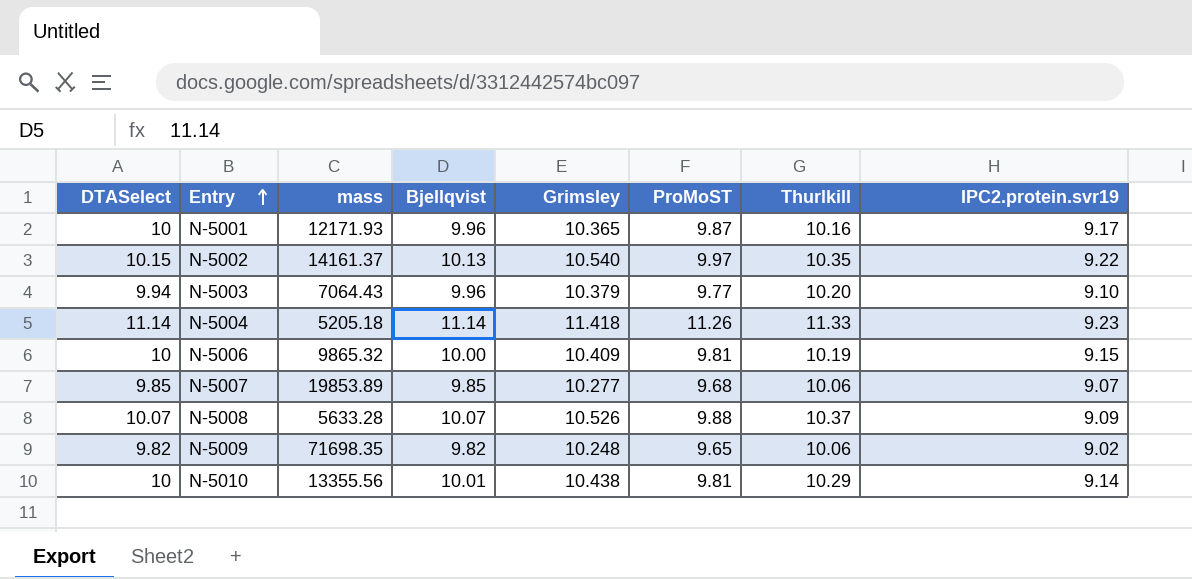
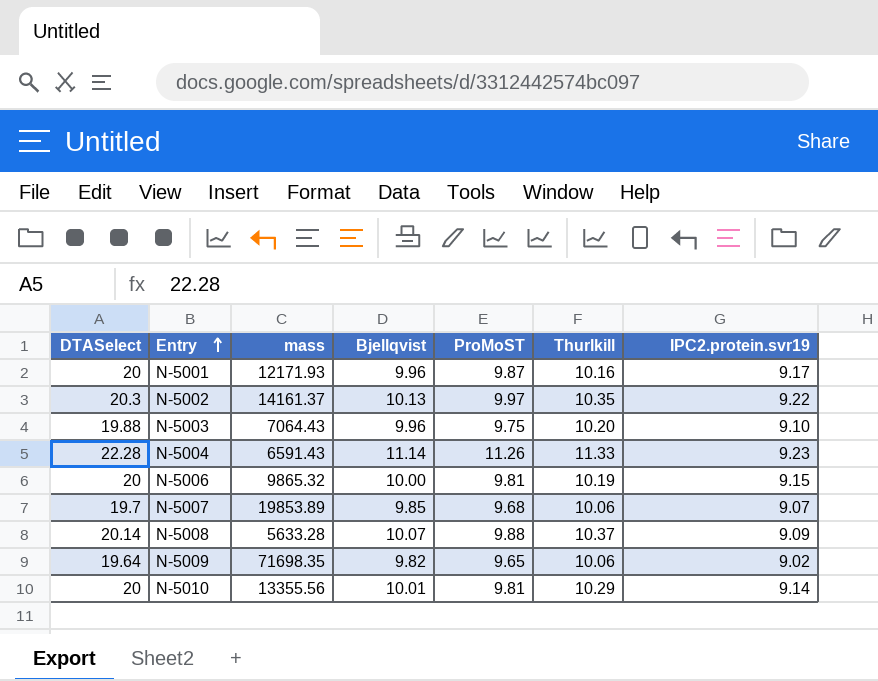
column Grimsley | position: 5 -> none
N-5001 | DTASelect: 10 -> 20
N-5002 | DTASelect: 10.15 -> 20.3
N-5003 | DTASelect: 9.94 -> 19.88
N-5003 | ProMoST: 9.77 -> 9.75
N-5004 | DTASelect: 11.14 -> 22.28
N-5004 | mass: 5205.18 -> 6591.43
N-5006 | DTASelect: 10 -> 20
N-5007 | DTASelect: 9.85 -> 19.7
N-5008 | DTASelect: 10.07 -> 20.14
N-5009 | DTASelect: 9.82 -> 19.64
N-5010 | DTASelect: 10 -> 20

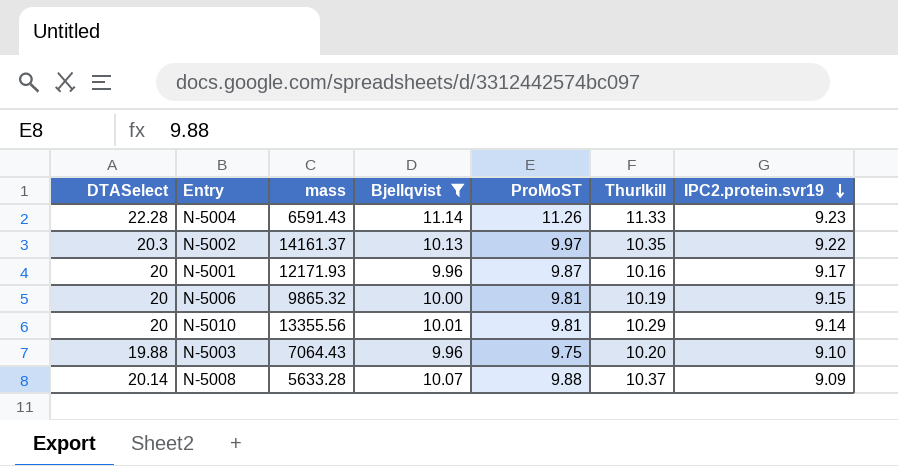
filter: none -> Bjellqvist >= 9.96
row order: Entry ascending -> IPC2.protein.svr19 descending

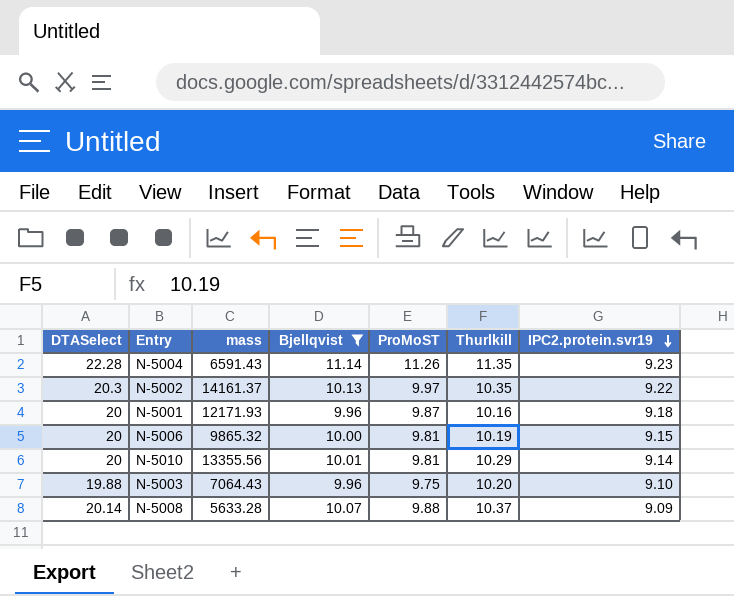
N-5004 | Thurlkill: 11.33 -> 11.35
N-5001 | IPC2.protein.svr19: 9.17 -> 9.18

